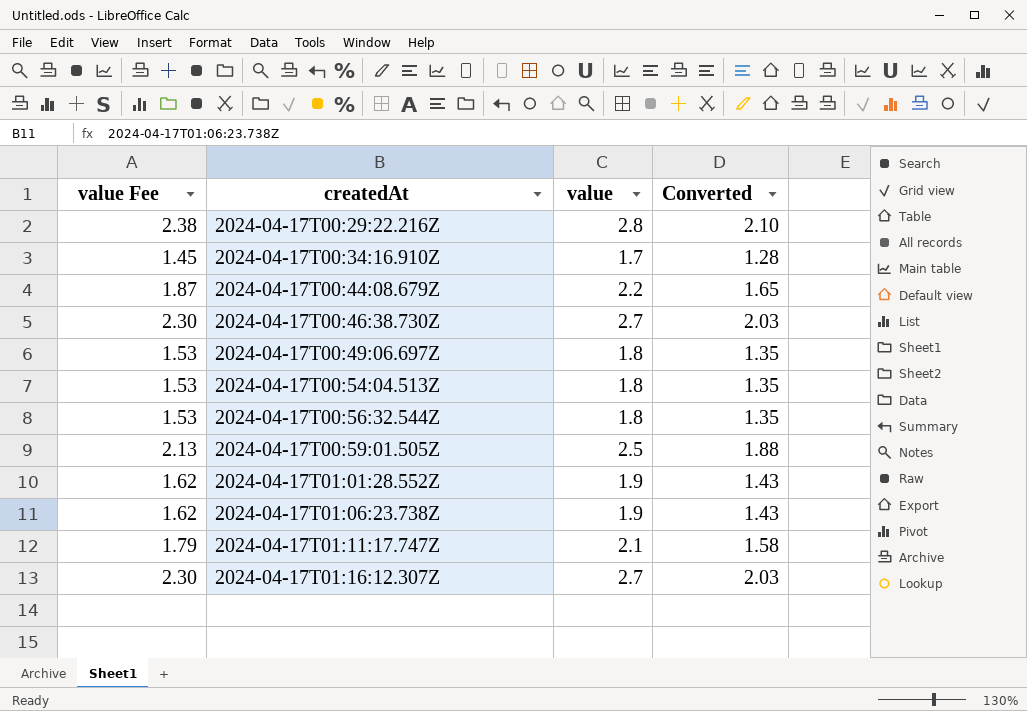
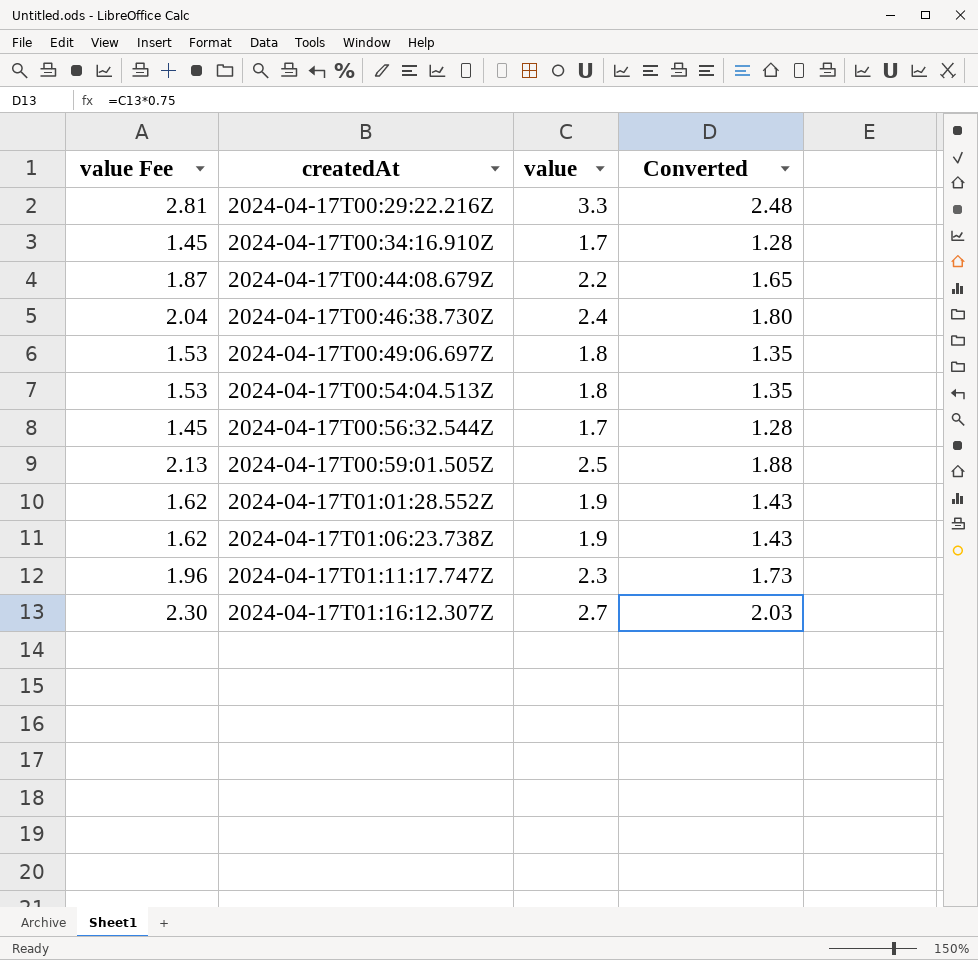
2024-04-17T00:29:22.216Z | value Fee: 2.38 -> 2.81
2024-04-17T00:29:22.216Z | value: 2.8 -> 3.3
2024-04-17T00:29:22.216Z | Converted: 2.10 -> 2.48
2024-04-17T00:46:38.730Z | value Fee: 2.30 -> 2.04
2024-04-17T00:46:38.730Z | value: 2.7 -> 2.4
2024-04-17T00:46:38.730Z | Converted: 2.03 -> 1.80
2024-04-17T00:56:32.544Z | value Fee: 1.53 -> 1.45
2024-04-17T00:56:32.544Z | value: 1.8 -> 1.7
2024-04-17T00:56:32.544Z | Converted: 1.35 -> 1.28
2024-04-17T01:11:17.747Z | value Fee: 1.79 -> 1.96
2024-04-17T01:11:17.747Z | value: 2.1 -> 2.3
2024-04-17T01:11:17.747Z | Converted: 1.58 -> 1.73

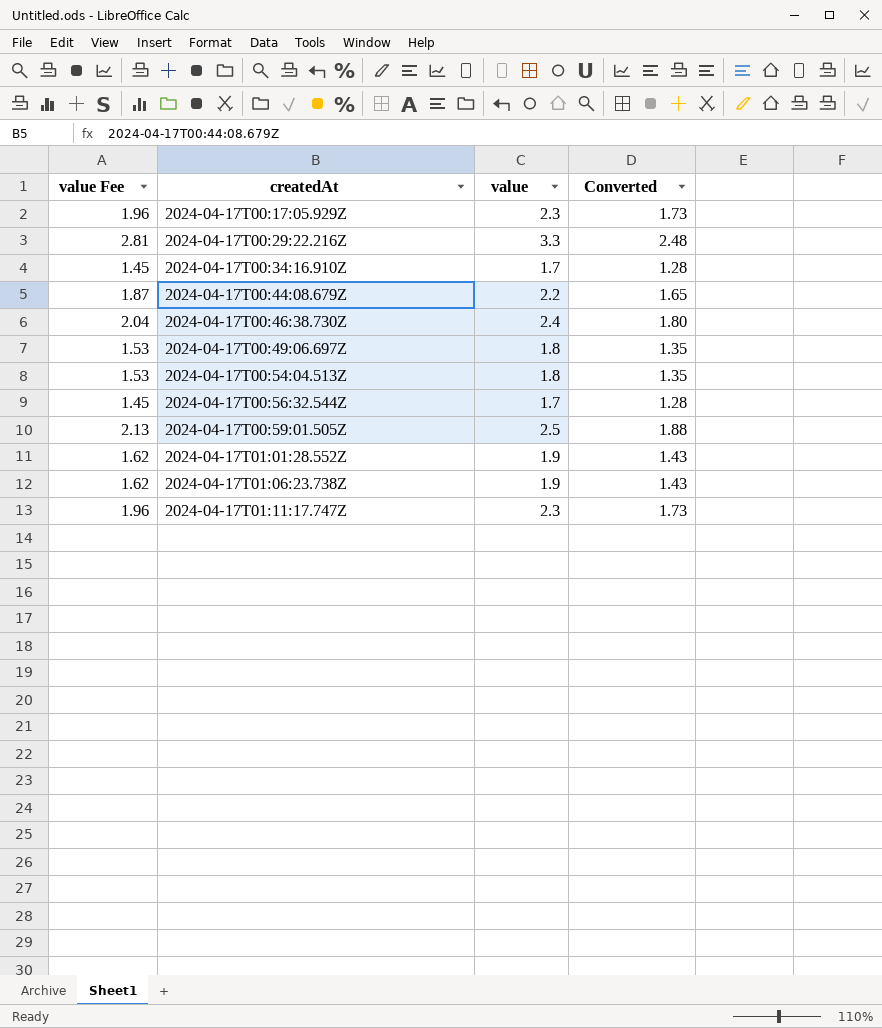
row 2024-04-17T01:16:12.307Z: 2.30 | 2.7 | 2.03 -> none
row 2024-04-17T00:17:05.929Z: none -> 1.96 | 2.3 | 1.73

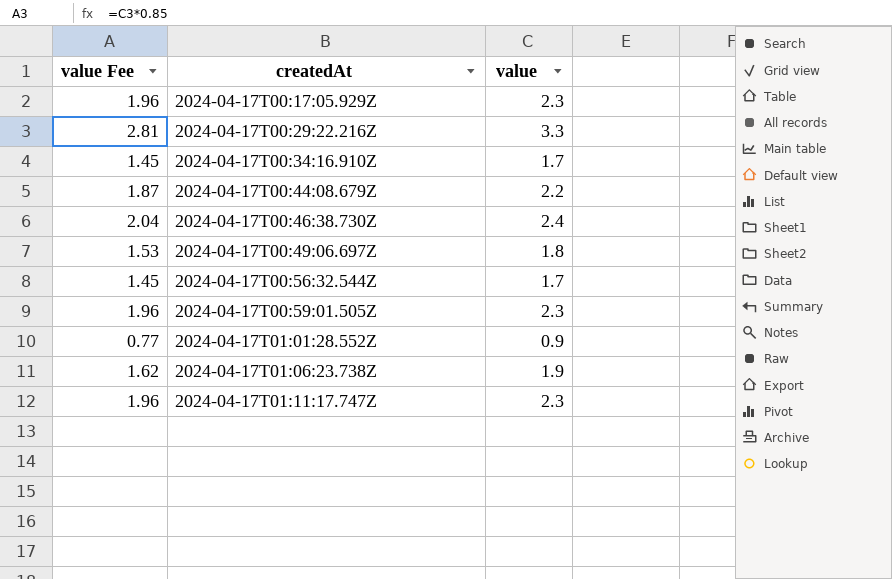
column Converted | formula: [value] * 0.75 -> none
row 2024-04-17T00:54:04.513Z: 1.53 | 1.8 | 1.35 -> none
2024-04-17T00:59:01.505Z | value Fee: 2.13 -> 1.96
2024-04-17T00:59:01.505Z | value: 2.5 -> 2.3
2024-04-17T01:01:28.552Z | value Fee: 1.62 -> 0.77
2024-04-17T01:01:28.552Z | value: 1.9 -> 0.9

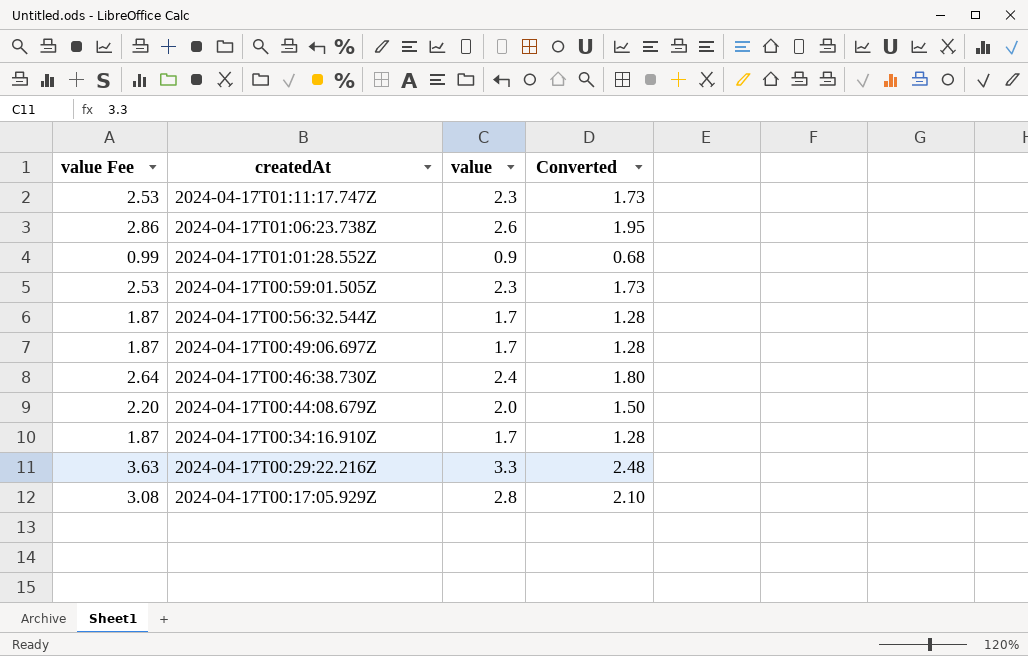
row order: createdAt ascending -> createdAt descending
column value Fee | formula: [value] * 0.85 -> [value] * 1.1
column Converted | formula: none -> [value] * 0.75
2024-04-17T01:06:23.738Z | value: 1.9 -> 2.6
2024-04-17T00:49:06.697Z | value: 1.8 -> 1.7
2024-04-17T00:44:08.679Z | value: 2.2 -> 2.0
2024-04-17T00:17:05.929Z | value: 2.3 -> 2.8

